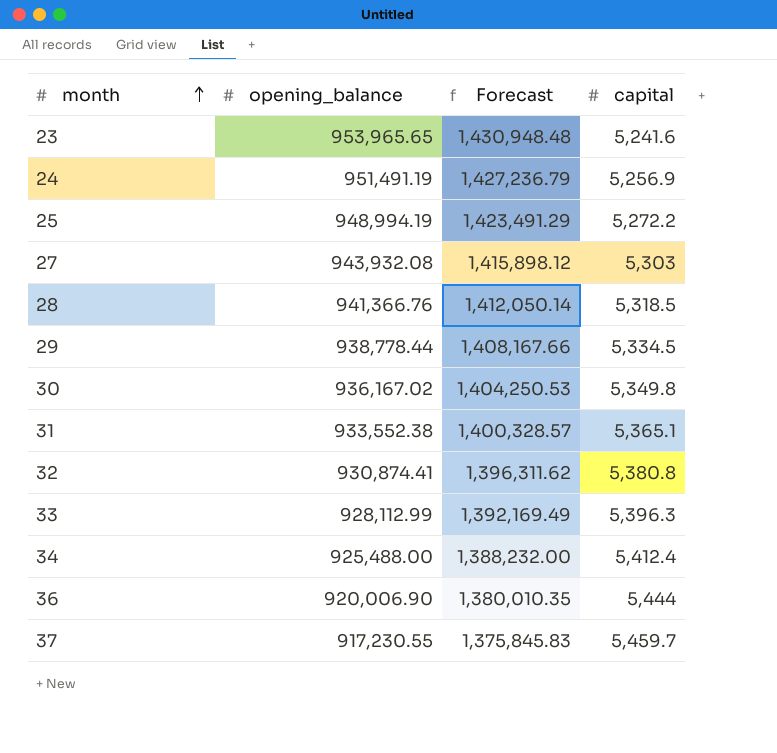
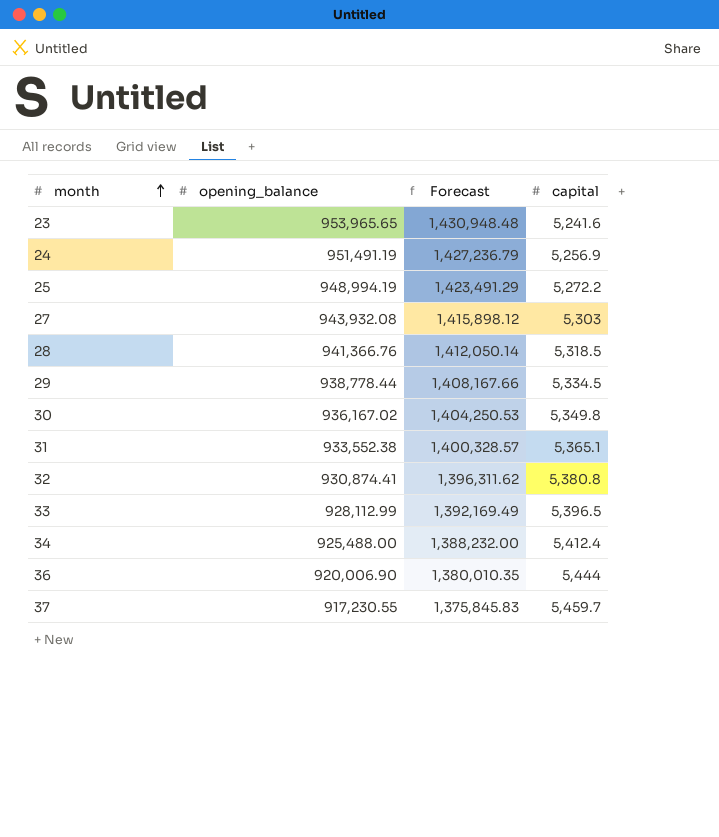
33 | capital: 5,396.3 -> 5,396.5

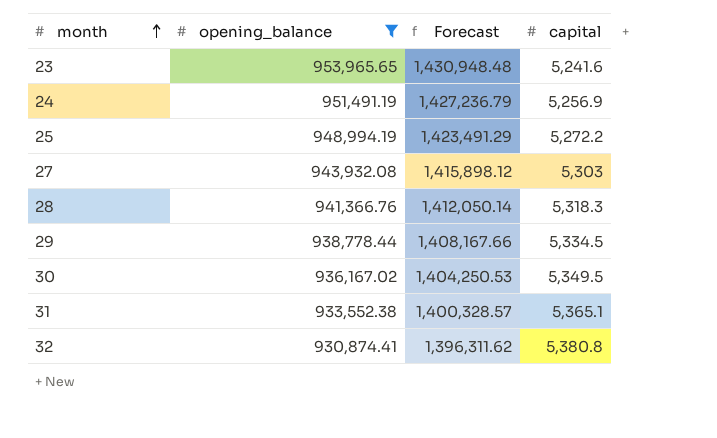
filter: none -> opening_balance >= 930,874.41
28 | capital: 5,318.5 -> 5,318.3
30 | capital: 5,349.8 -> 5,349.5

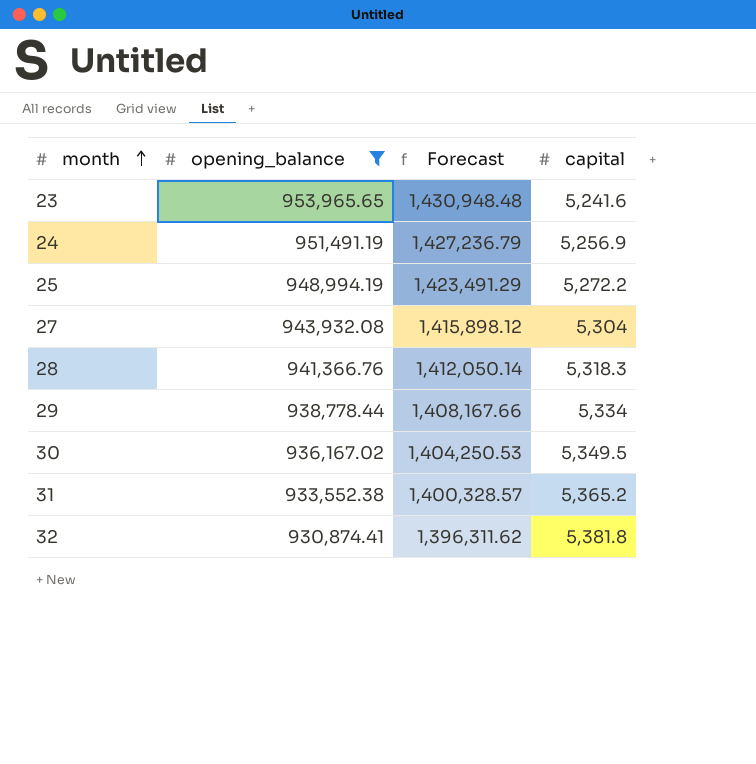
27 | capital: 5,303 -> 5,304
29 | capital: 5,334.5 -> 5,334
31 | capital: 5,365.1 -> 5,365.2
32 | capital: 5,380.8 -> 5,381.8

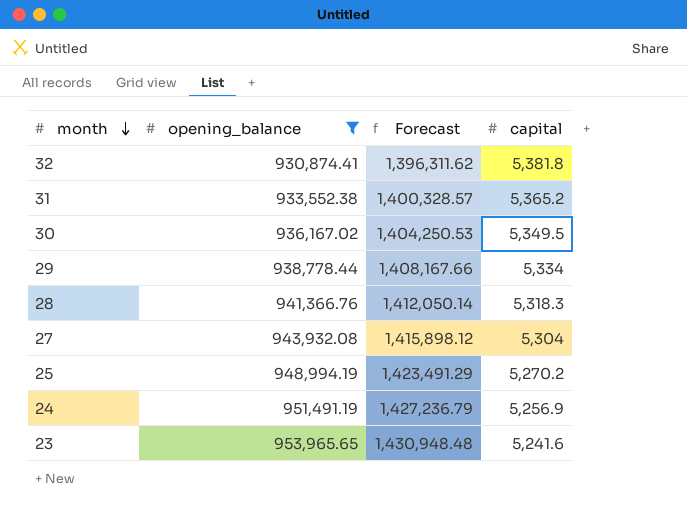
row order: month ascending -> month descending
25 | capital: 5,272.2 -> 5,270.2

